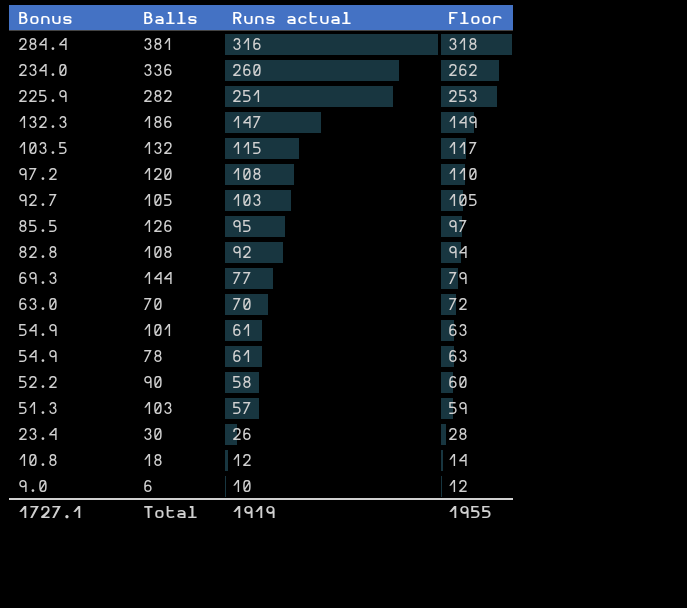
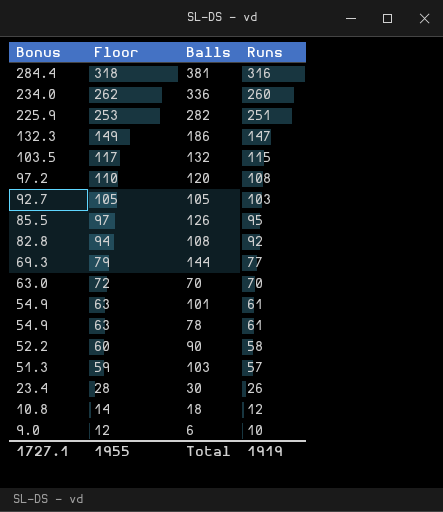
column Floor | position: 4 -> 2
column name: Runs actual -> Runs

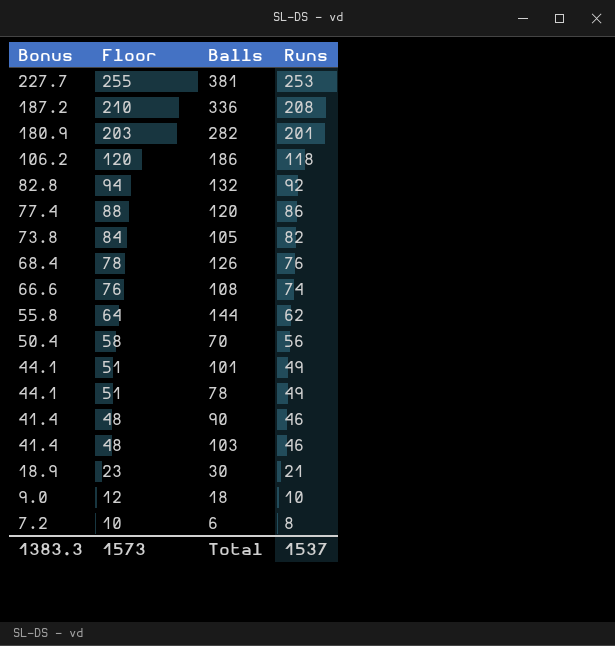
381 | Bonus: 284.4 -> 227.7
381 | Floor: 318 -> 255
381 | Runs: 316 -> 253
336 | Bonus: 234.0 -> 187.2
336 | Floor: 262 -> 210
336 | Runs: 260 -> 208
282 | Bonus: 225.9 -> 180.9
282 | Floor: 253 -> 203
282 | Runs: 251 -> 201
186 | Bonus: 132.3 -> 106.2
186 | Floor: 149 -> 120
186 | Runs: 147 -> 118
132 | Bonus: 103.5 -> 82.8
132 | Floor: 117 -> 94
132 | Runs: 115 -> 92
120 | Bonus: 97.2 -> 77.4
120 | Floor: 110 -> 88
120 | Runs: 108 -> 86
105 | Bonus: 92.7 -> 73.8
105 | Floor: 105 -> 84
105 | Runs: 103 -> 82
126 | Bonus: 85.5 -> 68.4
126 | Floor: 97 -> 78
126 | Runs: 95 -> 76
108 | Bonus: 82.8 -> 66.6
108 | Floor: 94 -> 76
108 | Runs: 92 -> 74
144 | Bonus: 69.3 -> 55.8
144 | Floor: 79 -> 64
144 | Runs: 77 -> 62
70 | Bonus: 63.0 -> 50.4
70 | Floor: 72 -> 58
70 | Runs: 70 -> 56
101 | Bonus: 54.9 -> 44.1
101 | Floor: 63 -> 51
101 | Runs: 61 -> 49
78 | Bonus: 54.9 -> 44.1
78 | Floor: 63 -> 51
78 | Runs: 61 -> 49
90 | Bonus: 52.2 -> 41.4
90 | Floor: 60 -> 48
90 | Runs: 58 -> 46
103 | Bonus: 51.3 -> 41.4
103 | Floor: 59 -> 48
103 | Runs: 57 -> 46
30 | Bonus: 23.4 -> 18.9
30 | Floor: 28 -> 23
30 | Runs: 26 -> 21
18 | Bonus: 10.8 -> 9.0
18 | Floor: 14 -> 12
18 | Runs: 12 -> 10
6 | Bonus: 9.0 -> 7.2
6 | Floor: 12 -> 10
6 | Runs: 10 -> 8
Total | Bonus: 1727.1 -> 1383.3
Total | Floor: 1955 -> 1573
Total | Runs: 1919 -> 1537

